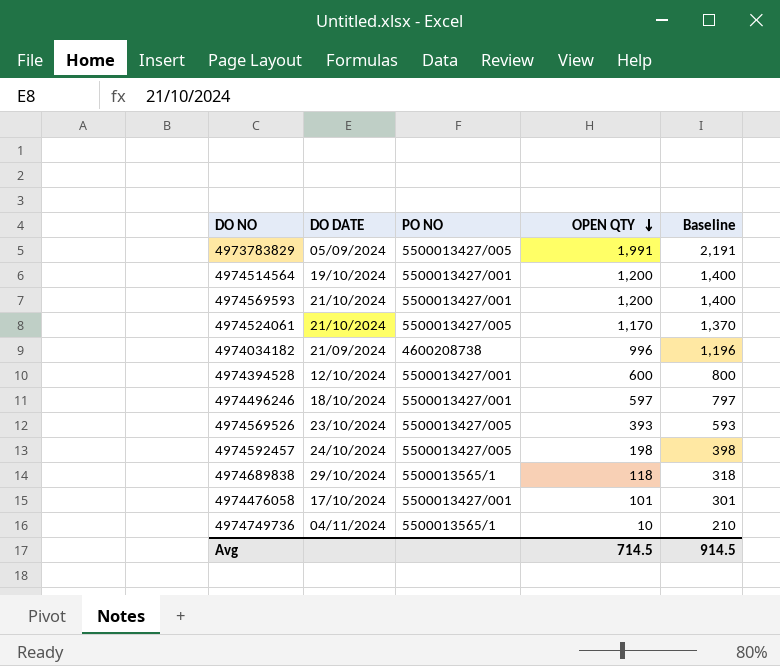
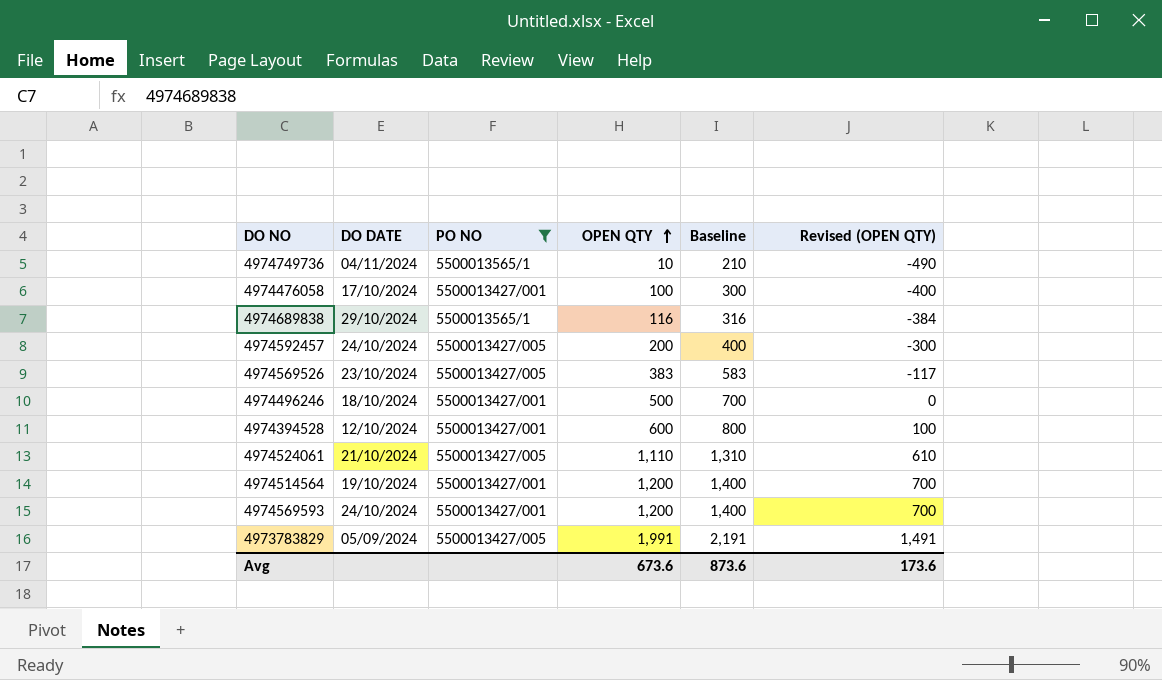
filter: none -> PO NO != 4600208738
row order: OPEN QTY descending -> OPEN QTY ascending
column Revised (OPEN QTY) | formula: none -> [OPEN QTY] - 500
4974476058 | OPEN QTY: 101 -> 100
4974476058 | Baseline: 301 -> 300
4974689838 | OPEN QTY: 118 -> 116
4974689838 | Baseline: 318 -> 316
4974592457 | OPEN QTY: 198 -> 200
4974592457 | Baseline: 398 -> 400
4974569526 | OPEN QTY: 393 -> 383
4974569526 | Baseline: 593 -> 583
4974496246 | OPEN QTY: 597 -> 500
4974496246 | Baseline: 797 -> 700
4974524061 | OPEN QTY: 1,170 -> 1,110
4974524061 | Baseline: 1,370 -> 1,310
4974569593 | DO DATE: 21/10/2024 -> 24/10/2024
Avg | OPEN QTY: 714.5 -> 673.6
Avg | Baseline: 914.5 -> 873.6

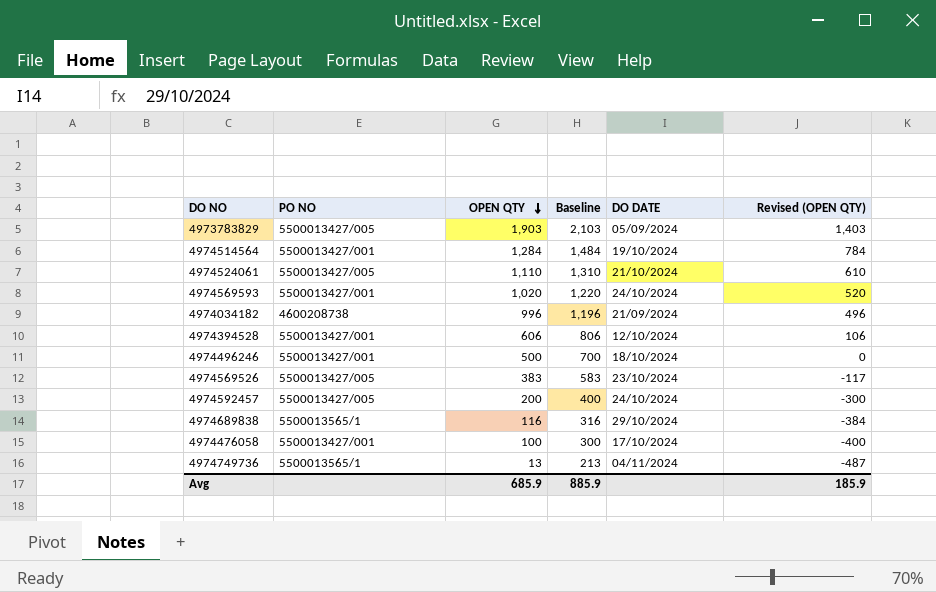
filter: PO NO != 4600208738 -> none
row order: OPEN QTY ascending -> OPEN QTY descending
column DO DATE | position: 2 -> 5
4973783829 | OPEN QTY: 1,991 -> 1,903
4973783829 | Baseline: 2,191 -> 2,103
4973783829 | Revised (OPEN QTY): 1,491 -> 1,403
4974514564 | OPEN QTY: 1,200 -> 1,284
4974514564 | Baseline: 1,400 -> 1,484
4974514564 | Revised (OPEN QTY): 700 -> 784
4974569593 | OPEN QTY: 1,200 -> 1,020
4974569593 | Baseline: 1,400 -> 1,220
4974569593 | Revised (OPEN QTY): 700 -> 520
4974394528 | OPEN QTY: 600 -> 606
4974394528 | Baseline: 800 -> 806
4974394528 | Revised (OPEN QTY): 100 -> 106
4974749736 | OPEN QTY: 10 -> 13
4974749736 | Baseline: 210 -> 213
4974749736 | Revised (OPEN QTY): -490 -> -487
Avg | OPEN QTY: 673.6 -> 685.9
Avg | Baseline: 873.6 -> 885.9
Avg | Revised (OPEN QTY): 173.6 -> 185.9

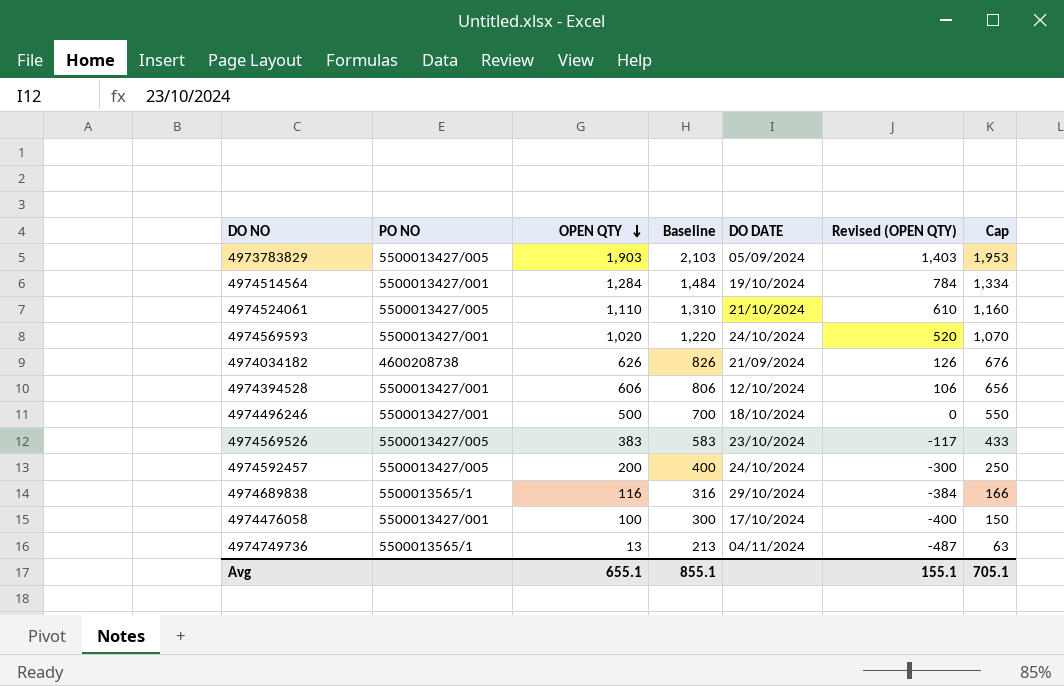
column Cap | formula: none -> [OPEN QTY] + 50
4974034182 | OPEN QTY: 996 -> 626
4974034182 | Baseline: 1,196 -> 826
4974034182 | Revised (OPEN QTY): 496 -> 126
Avg | OPEN QTY: 685.9 -> 655.1
Avg | Baseline: 885.9 -> 855.1
Avg | Revised (OPEN QTY): 185.9 -> 155.1

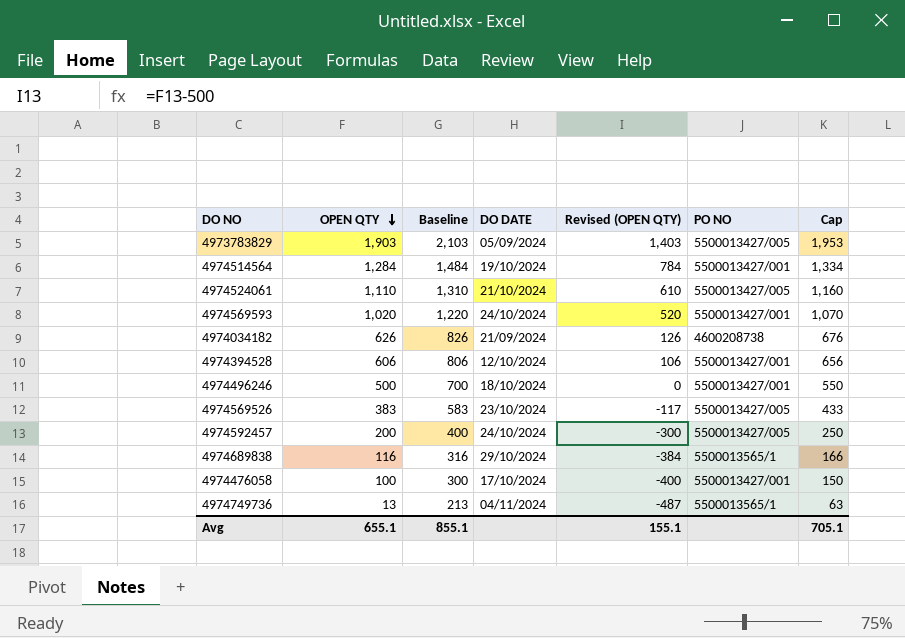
column PO NO | position: 2 -> 6

